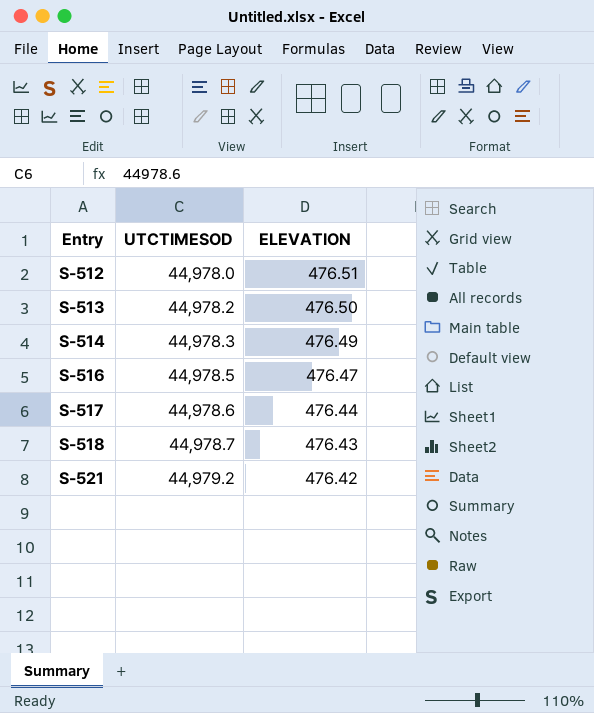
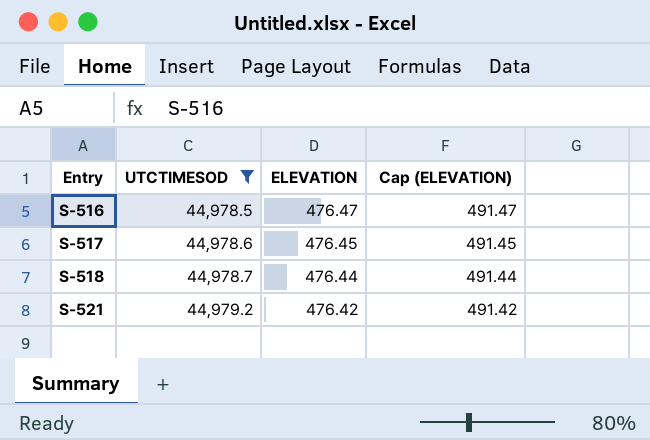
filter: none -> UTCTIMESOD >= 44,978.5
column Cap (ELEVATION) | formula: none -> [ELEVATION] + 15
S-517 | ELEVATION: 476.44 -> 476.45
S-518 | ELEVATION: 476.43 -> 476.44

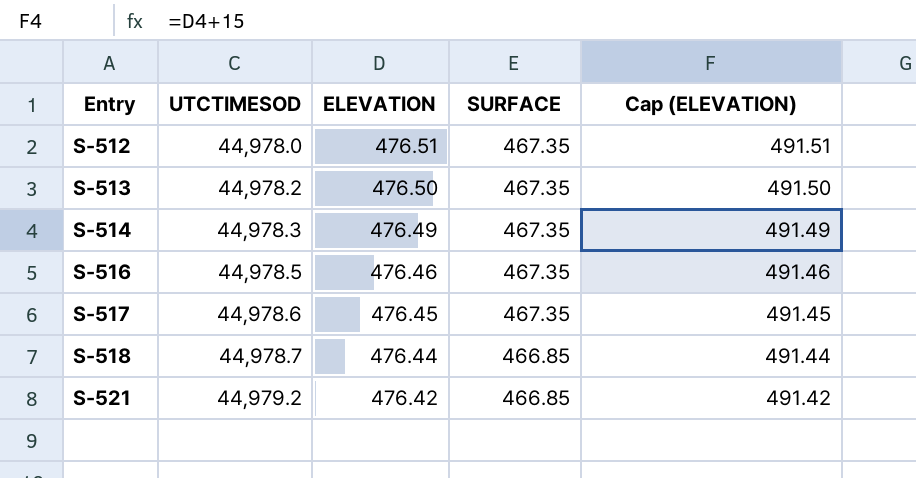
filter: UTCTIMESOD >= 44,978.5 -> none
column SURFACE | position: none -> 4
S-516 | ELEVATION: 476.47 -> 476.46
S-516 | Cap (ELEVATION): 491.47 -> 491.46

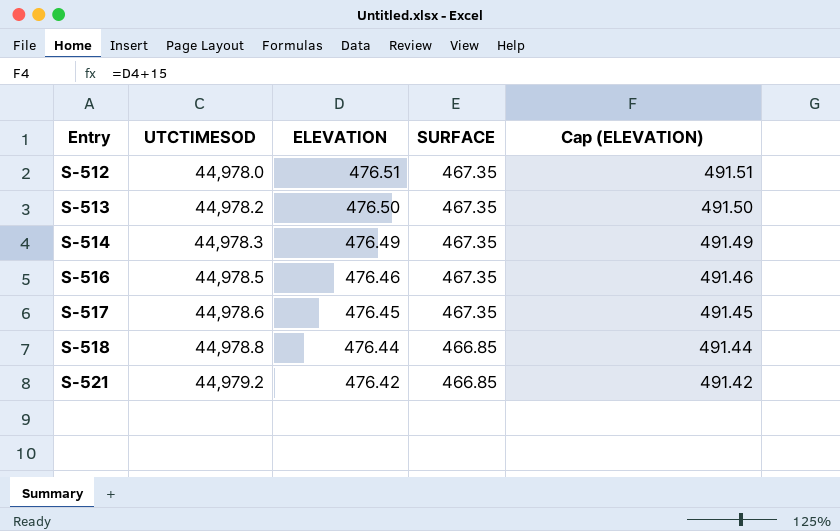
S-518 | UTCTIMESOD: 44,978.7 -> 44,978.8

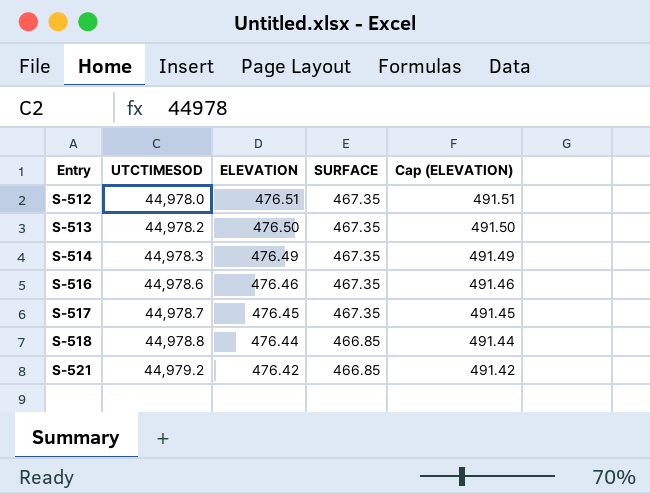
S-516 | UTCTIMESOD: 44,978.5 -> 44,978.6
S-517 | UTCTIMESOD: 44,978.6 -> 44,978.7

